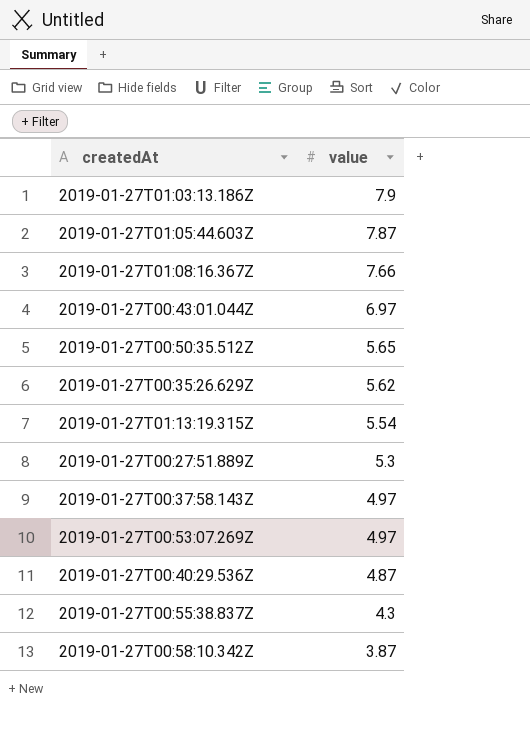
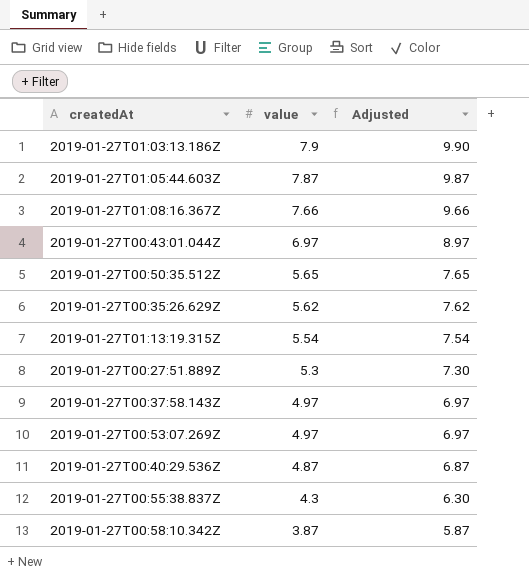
column Adjusted | formula: none -> [value] + 2

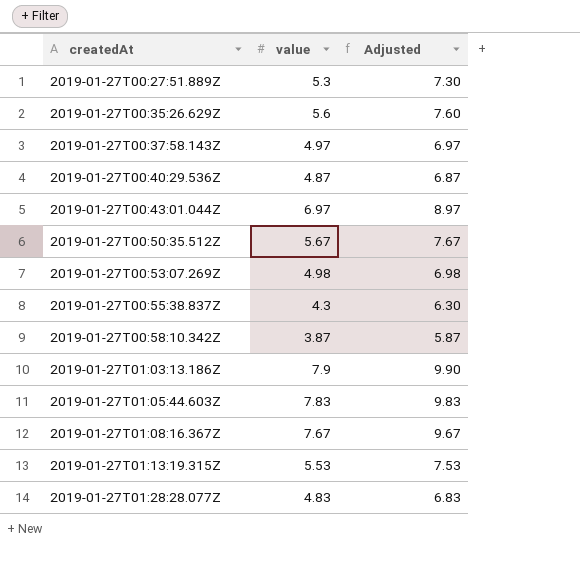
row order: value descending -> createdAt ascending
2019-01-27T00:35:26.629Z | value: 5.62 -> 5.6
2019-01-27T00:35:26.629Z | Adjusted: 7.62 -> 7.60
2019-01-27T00:50:35.512Z | value: 5.65 -> 5.67
2019-01-27T00:50:35.512Z | Adjusted: 7.65 -> 7.67
2019-01-27T00:53:07.269Z | value: 4.97 -> 4.98
2019-01-27T00:53:07.269Z | Adjusted: 6.97 -> 6.98
2019-01-27T01:05:44.603Z | value: 7.87 -> 7.83
2019-01-27T01:05:44.603Z | Adjusted: 9.87 -> 9.83
2019-01-27T01:08:16.367Z | value: 7.66 -> 7.67
2019-01-27T01:08:16.367Z | Adjusted: 9.66 -> 9.67
2019-01-27T01:13:19.315Z | value: 5.54 -> 5.53
2019-01-27T01:13:19.315Z | Adjusted: 7.54 -> 7.53
row 2019-01-27T01:28:28.077Z: none -> 4.83 | 6.83

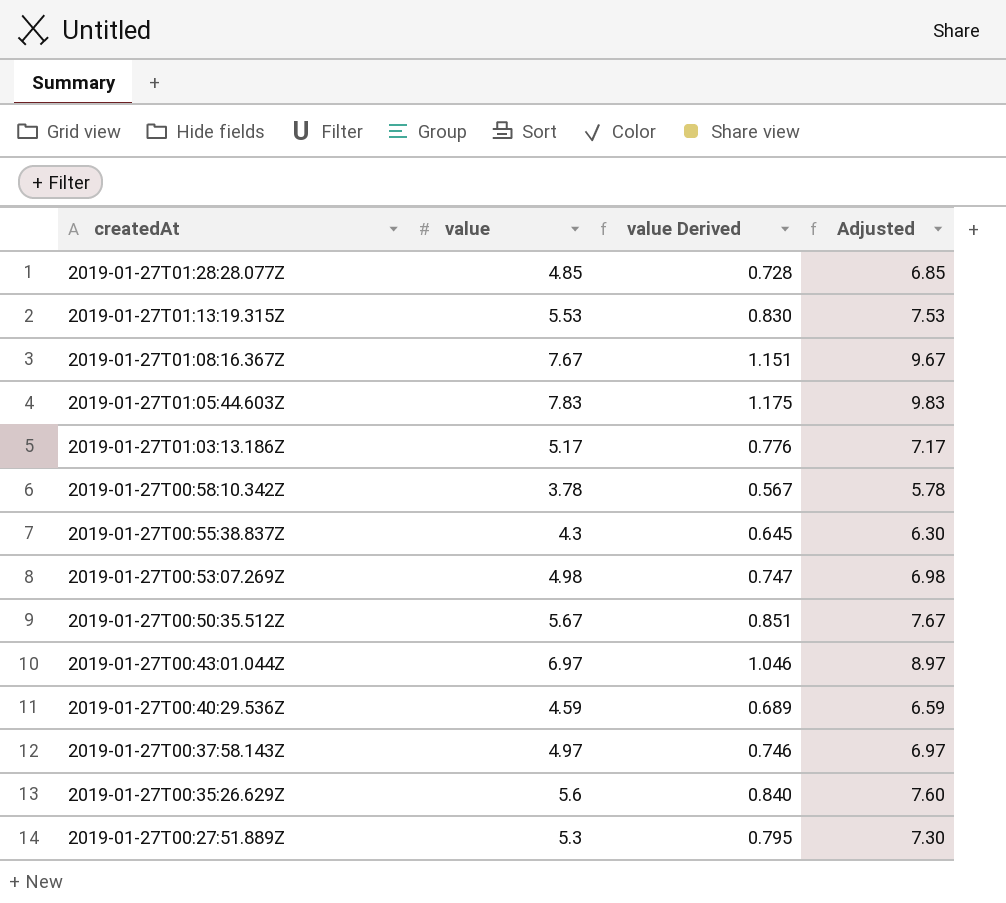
row order: createdAt ascending -> createdAt descending
column value Derived | formula: none -> [value] * 0.15
2019-01-27T01:28:28.077Z | value: 4.83 -> 4.85
2019-01-27T01:28:28.077Z | Adjusted: 6.83 -> 6.85
2019-01-27T01:03:13.186Z | value: 7.9 -> 5.17
2019-01-27T01:03:13.186Z | Adjusted: 9.90 -> 7.17
2019-01-27T00:58:10.342Z | value: 3.87 -> 3.78
2019-01-27T00:58:10.342Z | Adjusted: 5.87 -> 5.78
2019-01-27T00:40:29.536Z | value: 4.87 -> 4.59
2019-01-27T00:40:29.536Z | Adjusted: 6.87 -> 6.59

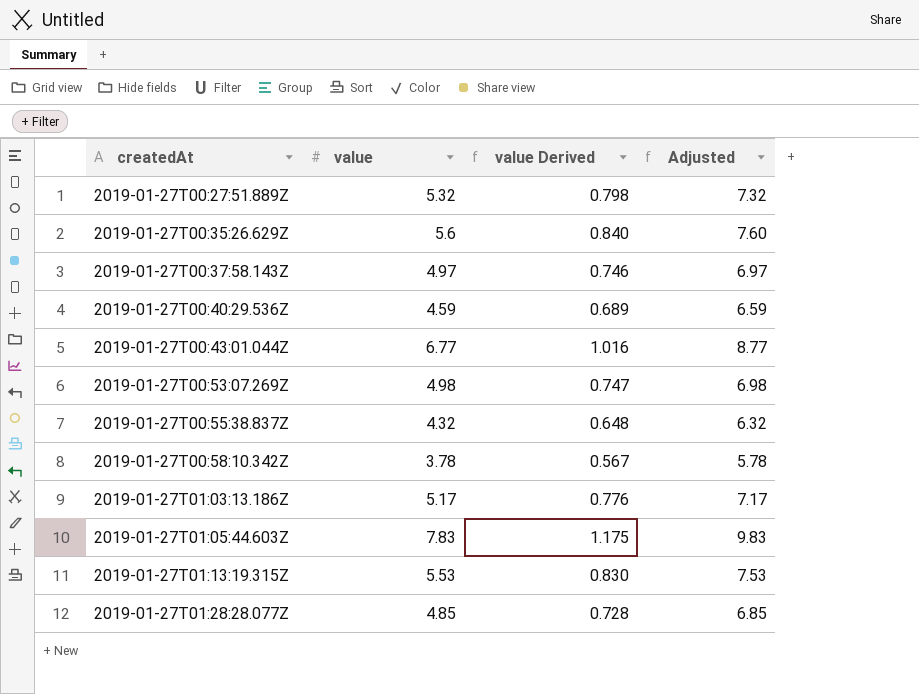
row order: createdAt descending -> createdAt ascending
row 2019-01-27T01:08:16.367Z: 7.67 | 1.151 | 9.67 -> none
row 2019-01-27T00:50:35.512Z: 5.67 | 0.851 | 7.67 -> none
2019-01-27T00:27:51.889Z | value: 5.3 -> 5.32
2019-01-27T00:27:51.889Z | value Derived: 0.795 -> 0.798
2019-01-27T00:27:51.889Z | Adjusted: 7.30 -> 7.32
2019-01-27T00:43:01.044Z | value: 6.97 -> 6.77
2019-01-27T00:43:01.044Z | value Derived: 1.046 -> 1.016
2019-01-27T00:43:01.044Z | Adjusted: 8.97 -> 8.77
2019-01-27T00:55:38.837Z | value: 4.3 -> 4.32
2019-01-27T00:55:38.837Z | value Derived: 0.645 -> 0.648
2019-01-27T00:55:38.837Z | Adjusted: 6.30 -> 6.32

